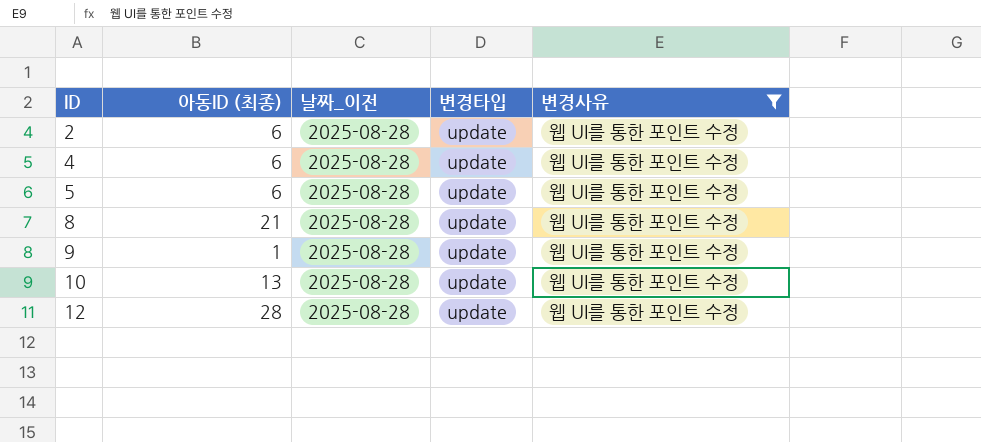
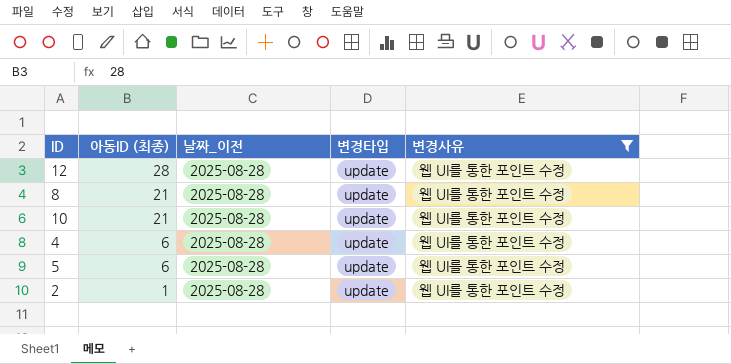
row order: ID ascending -> 아동ID (최종) descending
row 9: 1 | 2025-08-28 | update | 웹 UI를 통한 포인트 수정 -> none
10 | 아동ID (최종): 13 -> 21
2 | 아동ID (최종): 6 -> 1

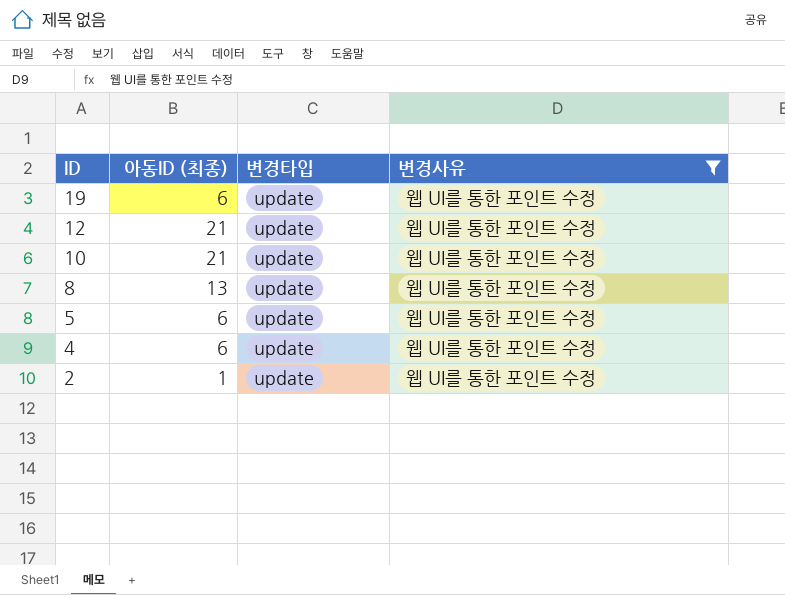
row order: 아동ID (최종) descending -> ID descending
column 날짜_이전 | position: 3 -> none
row 19: none -> 6 | update | 웹 UI를 통한 포인트 수정
12 | 아동ID (최종): 28 -> 21
8 | 아동ID (최종): 21 -> 13

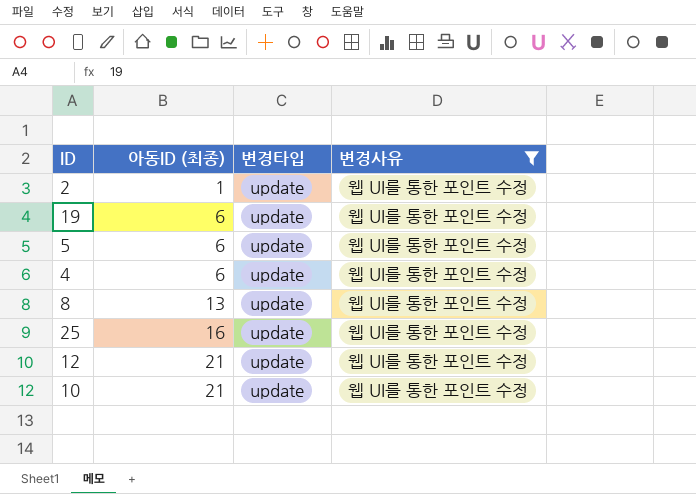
row order: ID descending -> 아동ID (최종) ascending
row 25: none -> 16 | update | 웹 UI를 통한 포인트 수정

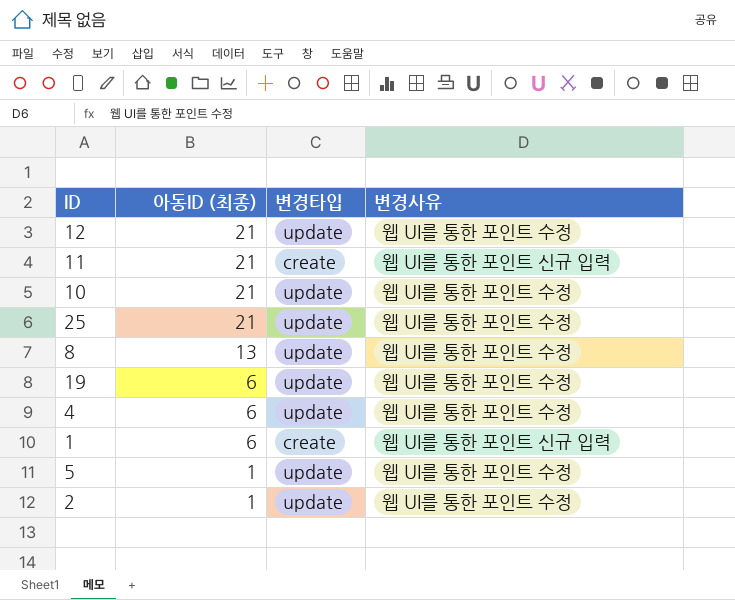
filter: 변경사유 = 웹 UI를 통한 포인트 수정 -> none
row order: 아동ID (최종) ascending -> 아동ID (최종) descending
25 | 아동ID (최종): 16 -> 21
5 | 아동ID (최종): 6 -> 1

